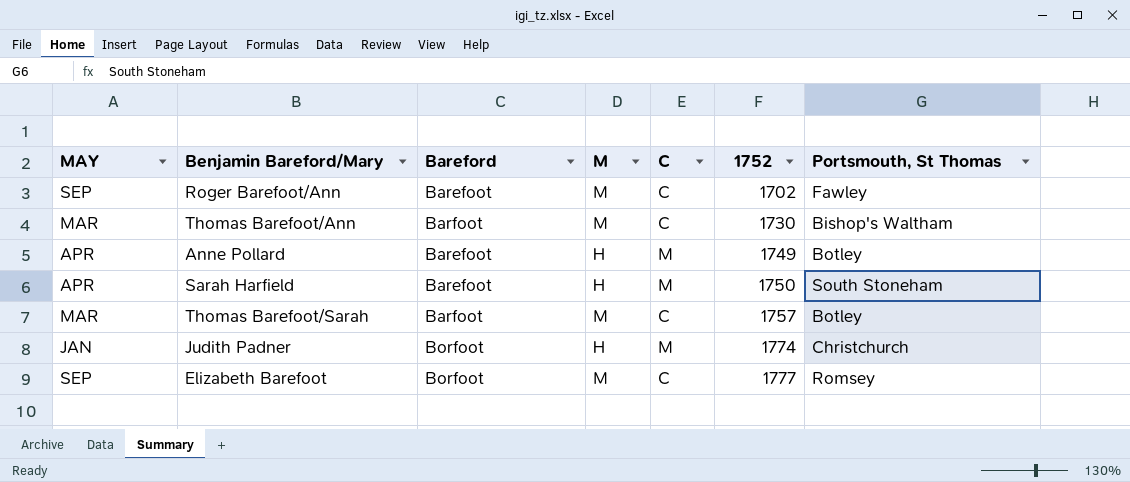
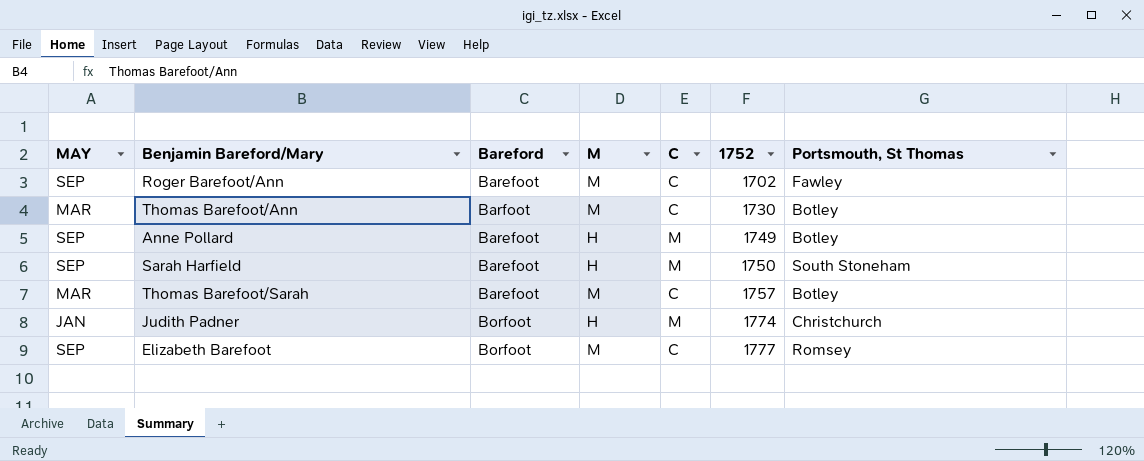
Thomas Barefoot/Ann | Portsmouth, St Thomas: Bishop's Waltham -> Botley
Anne Pollard | MAY: APR -> SEP
Sarah Harfield | MAY: APR -> SEP
Thomas Barefoot/Sarah | Bareford: Barfoot -> Barefoot

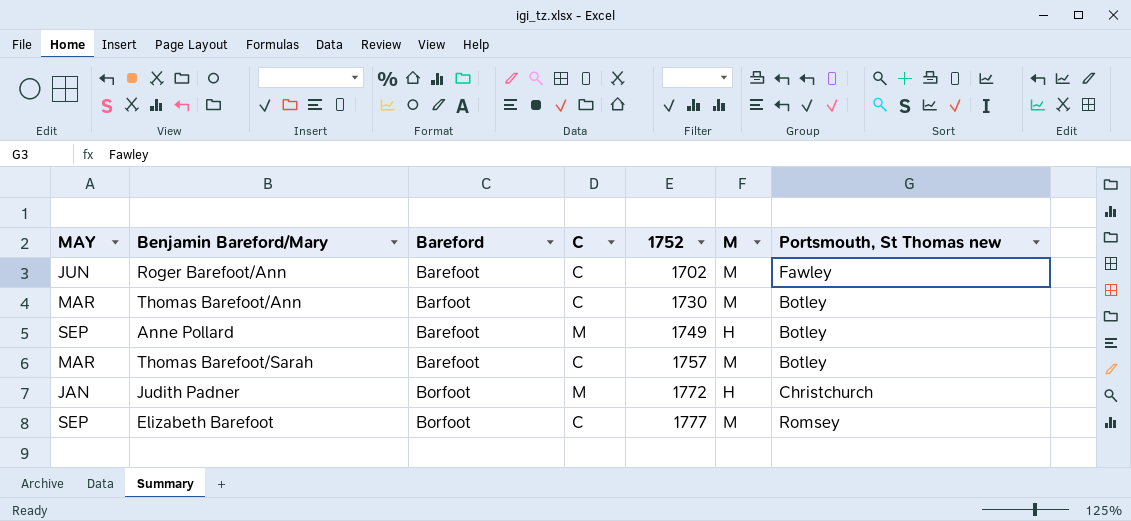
column M | position: 4 -> 6
column name: Portsmouth, St Thomas -> Portsmouth, St Thomas new
row Sarah Harfield: SEP | Barefoot | H | M | 1750 | South Stoneham -> none
Roger Barefoot/Ann | MAY: SEP -> JUN
Judith Padner | 1752: 1774 -> 1772

